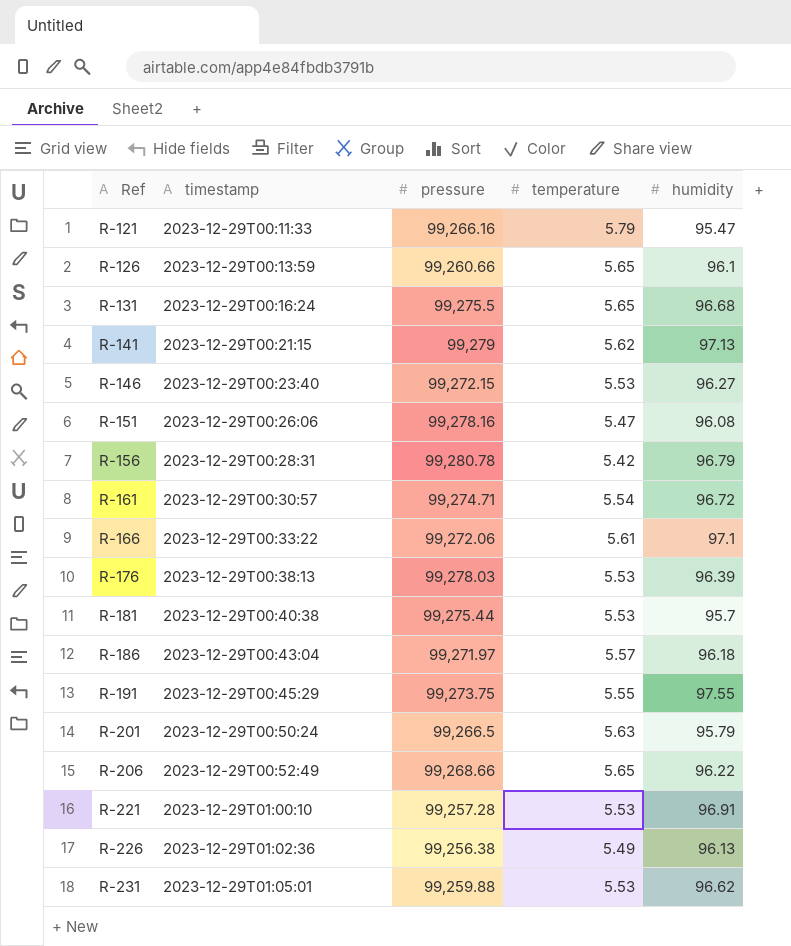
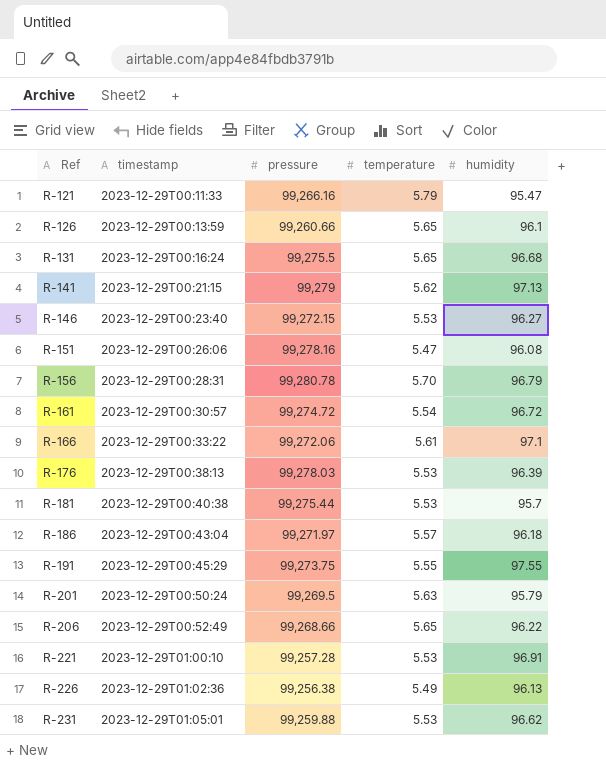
R-156 | temperature: 5.42 -> 5.70
R-161 | pressure: 99,274.71 -> 99,274.72
R-201 | pressure: 99,266.5 -> 99,269.5

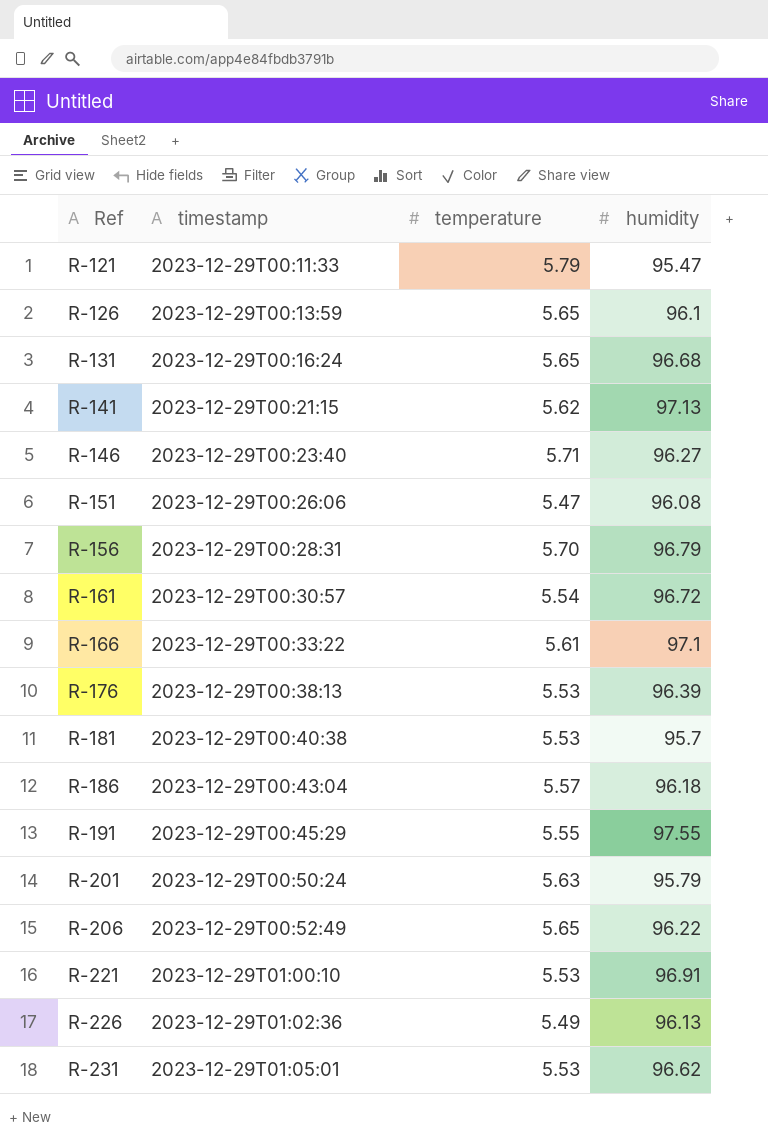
column pressure | position: 3 -> none
R-146 | temperature: 5.53 -> 5.71

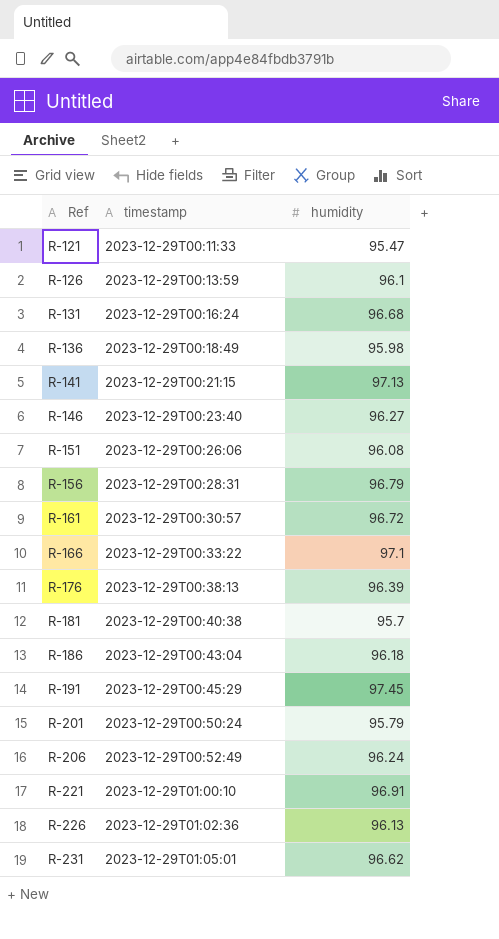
column temperature | position: 3 -> none
row R-136: none -> 2023-12-29T00:18:49 | 95.98
R-191 | humidity: 97.55 -> 97.45
R-206 | humidity: 96.22 -> 96.24

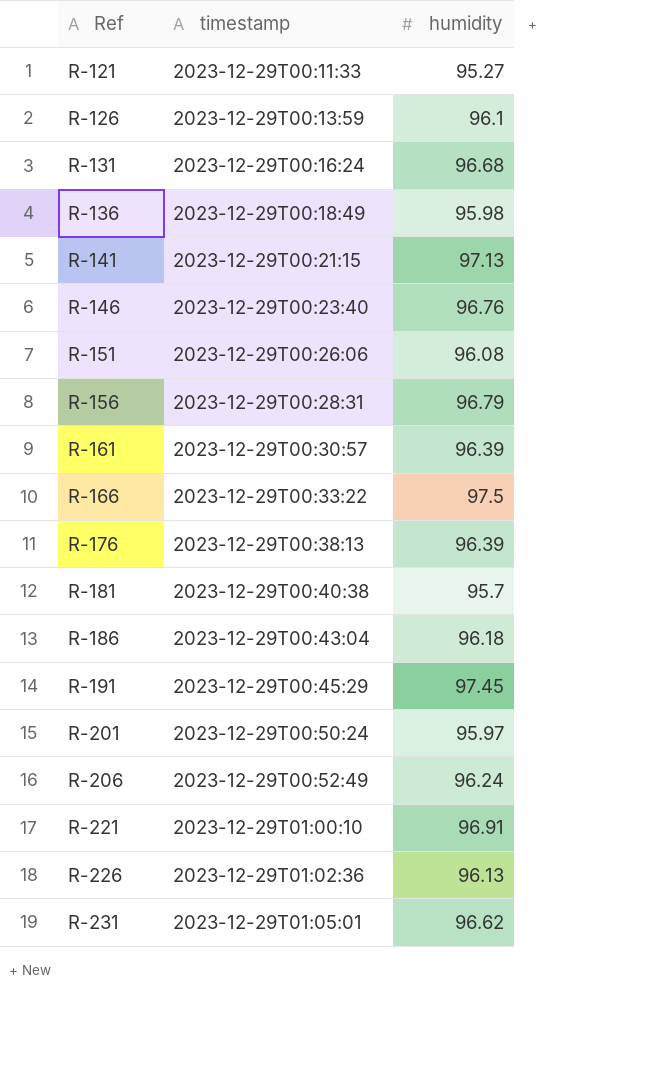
R-121 | humidity: 95.47 -> 95.27
R-146 | humidity: 96.27 -> 96.76
R-161 | humidity: 96.72 -> 96.39
R-166 | humidity: 97.1 -> 97.5
R-201 | humidity: 95.79 -> 95.97

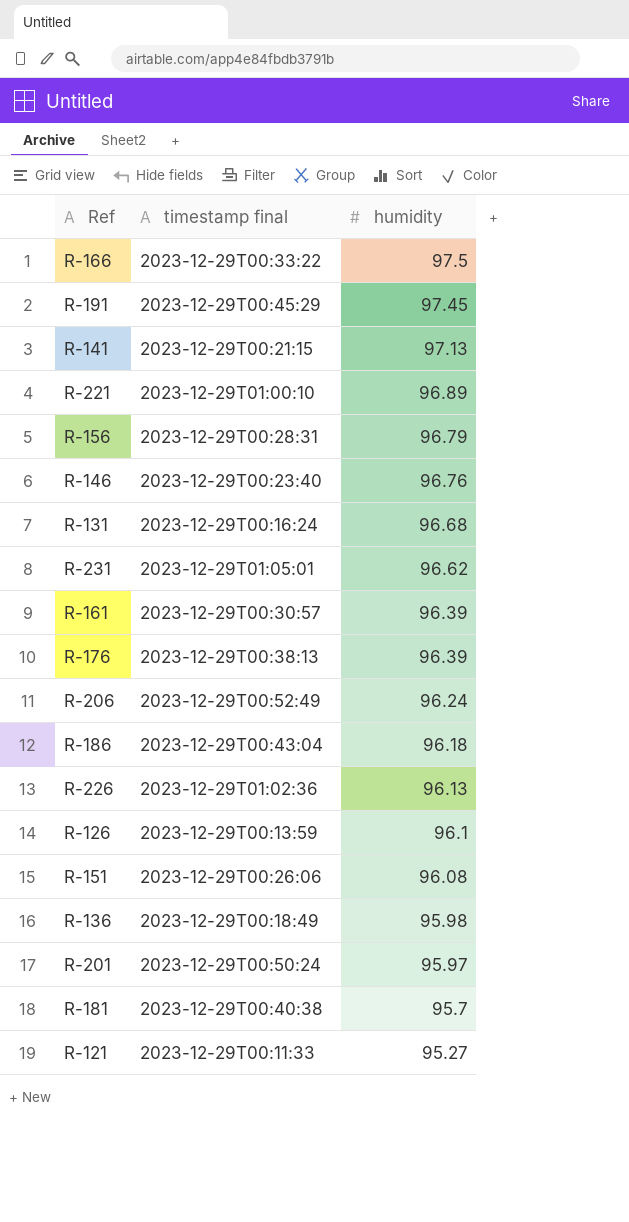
row order: Ref ascending -> humidity descending
column name: timestamp -> timestamp final
R-221 | humidity: 96.91 -> 96.89

